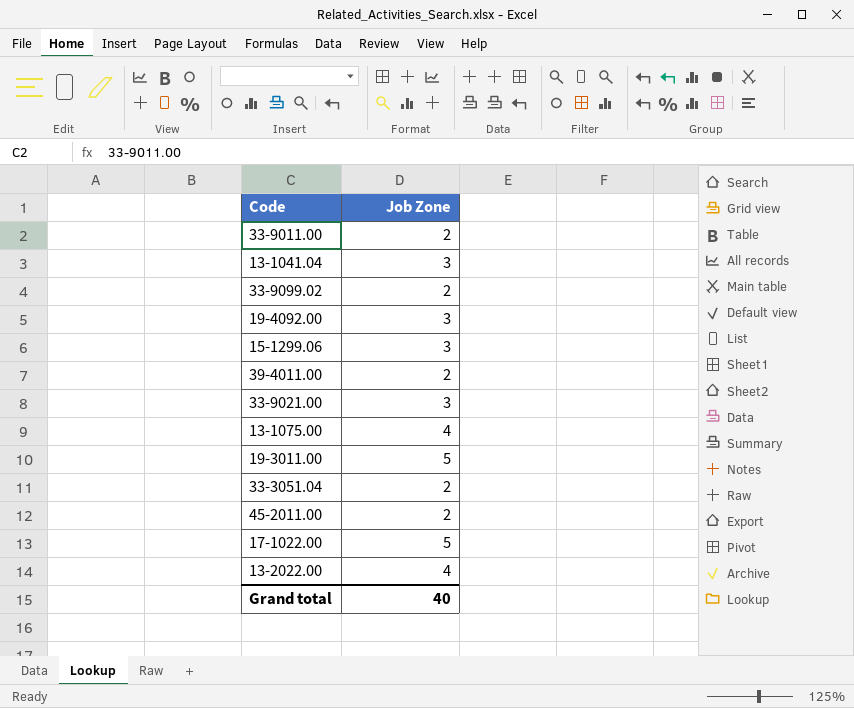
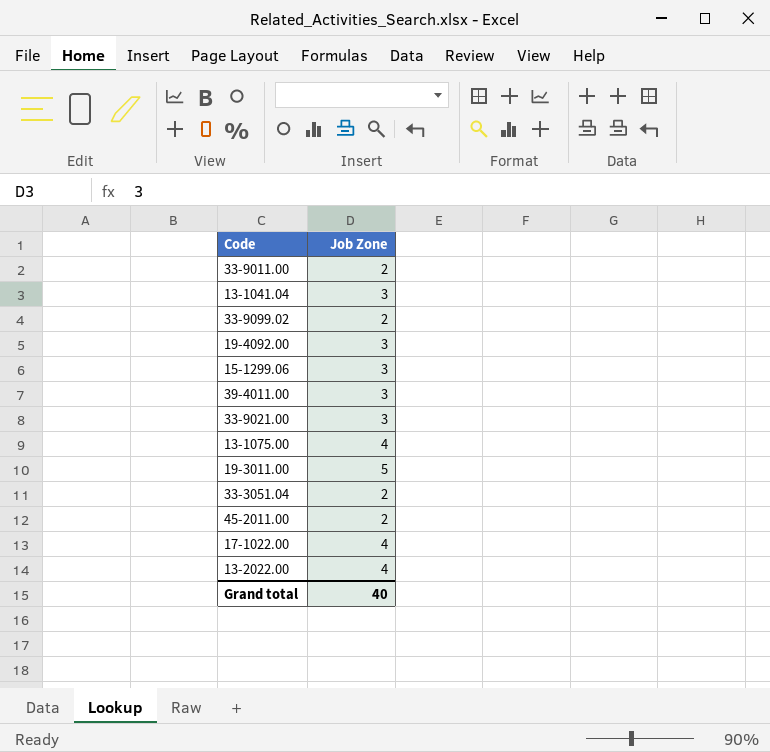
39-4011.00 | Job Zone: 2 -> 3
17-1022.00 | Job Zone: 5 -> 4

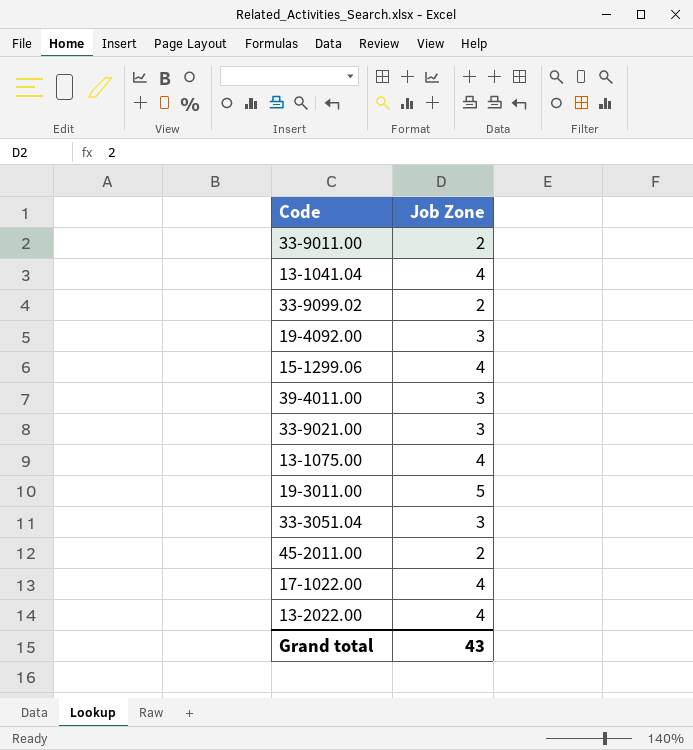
13-1041.04 | Job Zone: 3 -> 4
15-1299.06 | Job Zone: 3 -> 4
33-3051.04 | Job Zone: 2 -> 3
Grand total | Job Zone: 40 -> 43

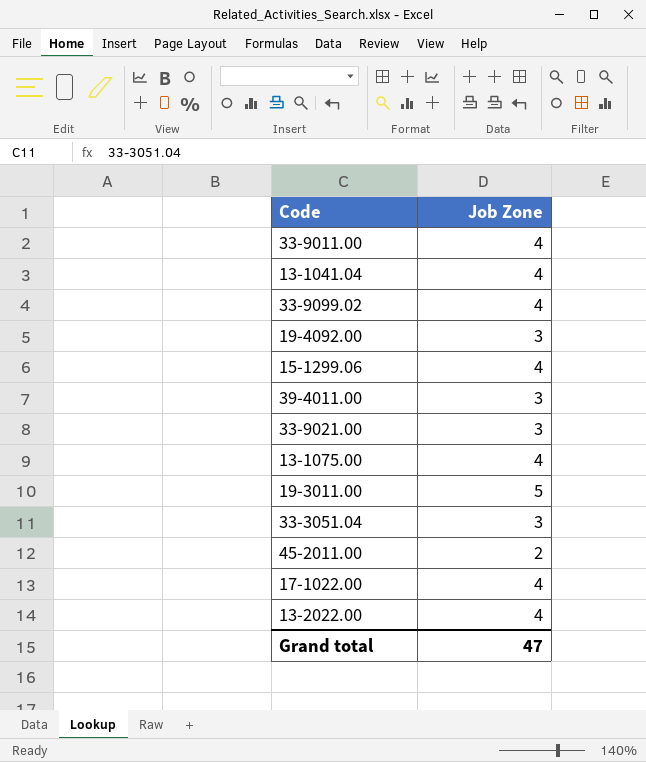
33-9011.00 | Job Zone: 2 -> 4
33-9099.02 | Job Zone: 2 -> 4
Grand total | Job Zone: 43 -> 47

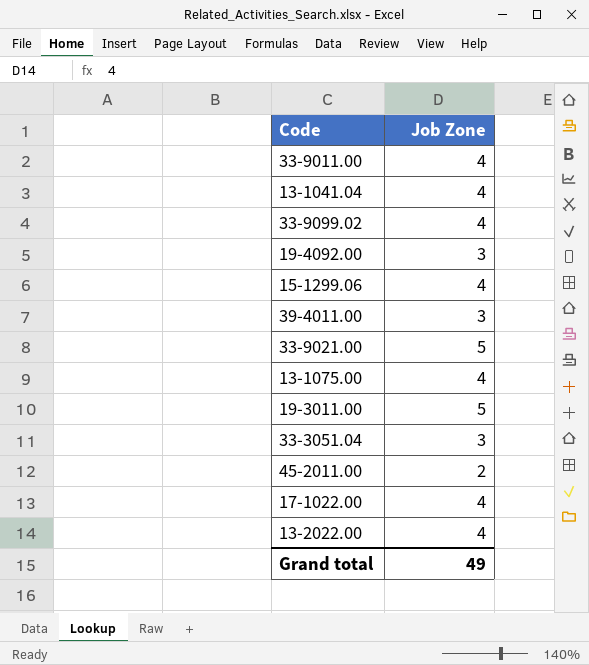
33-9021.00 | Job Zone: 3 -> 5
Grand total | Job Zone: 47 -> 49

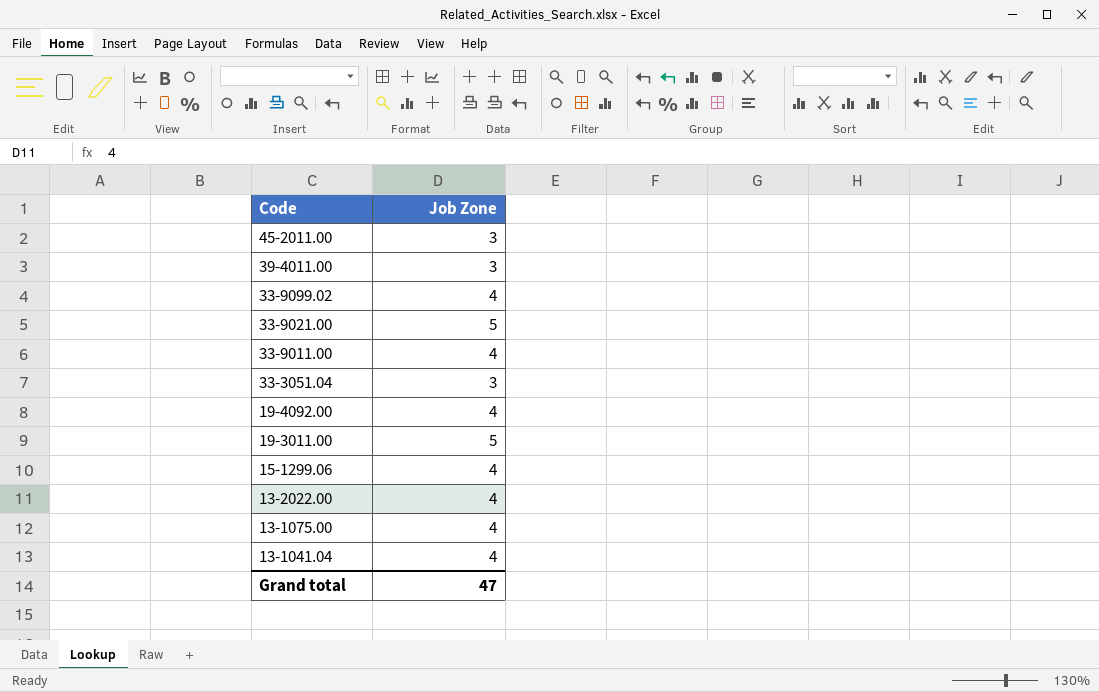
row order: none -> Code descending
row 17-1022.00: 4 -> none
45-2011.00 | Job Zone: 2 -> 3
19-4092.00 | Job Zone: 3 -> 4
Grand total | Job Zone: 49 -> 47

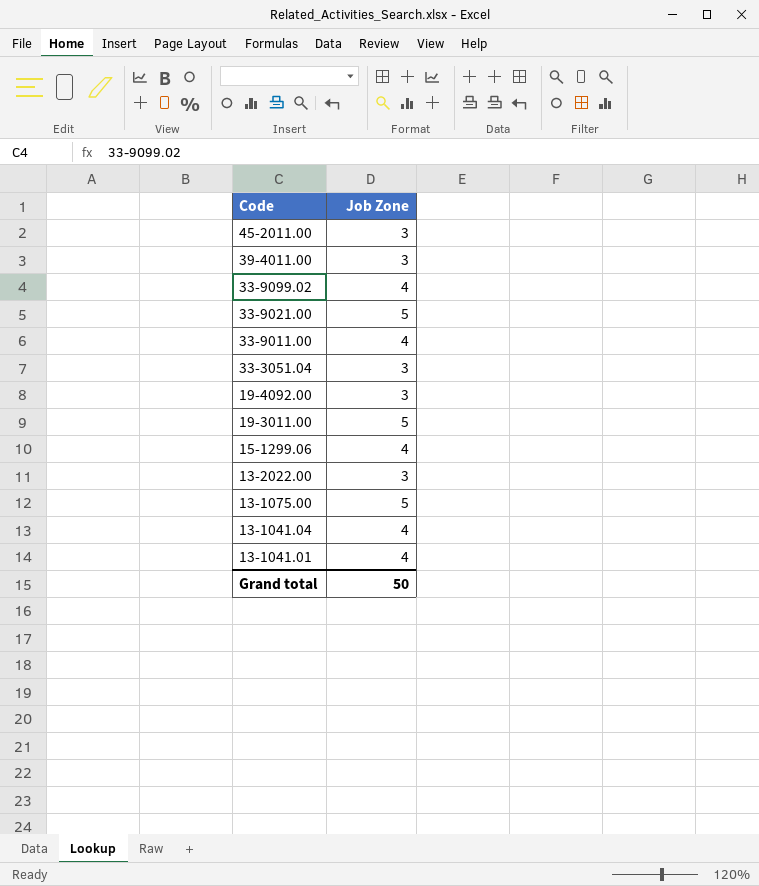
19-4092.00 | Job Zone: 4 -> 3
13-2022.00 | Job Zone: 4 -> 3
13-1075.00 | Job Zone: 4 -> 5
row 13-1041.01: none -> 4
Grand total | Job Zone: 47 -> 50

